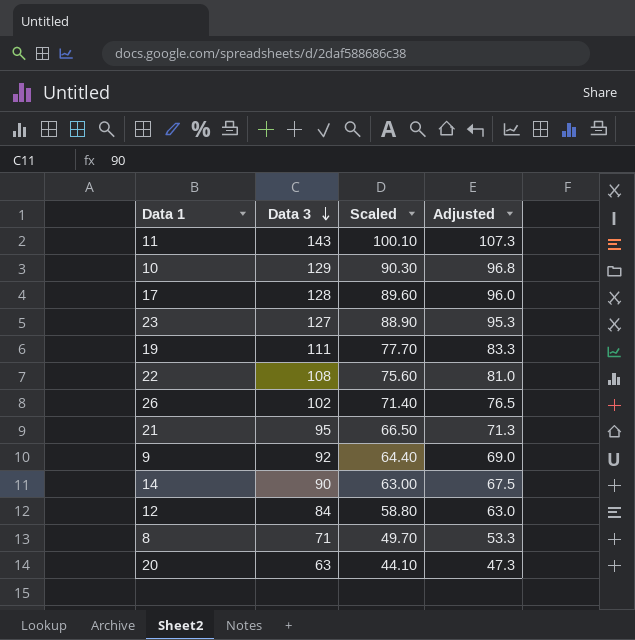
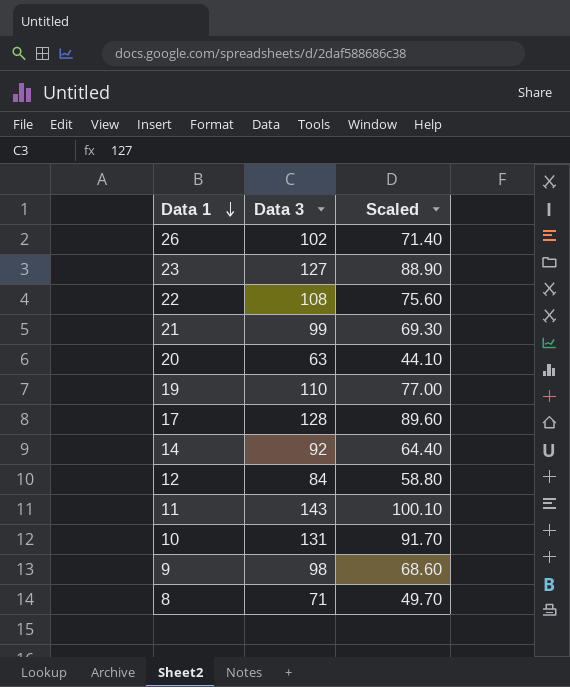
row order: Data 3 descending -> Data 1 descending
column Adjusted | formula: [Data 3] * 0.75 -> none
21 | Data 3: 95 -> 99
21 | Scaled: 66.50 -> 69.30
19 | Data 3: 111 -> 110
19 | Scaled: 77.70 -> 77.00
14 | Data 3: 90 -> 92
14 | Scaled: 63.00 -> 64.40
10 | Data 3: 129 -> 131
10 | Scaled: 90.30 -> 91.70
9 | Data 3: 92 -> 98
9 | Scaled: 64.40 -> 68.60

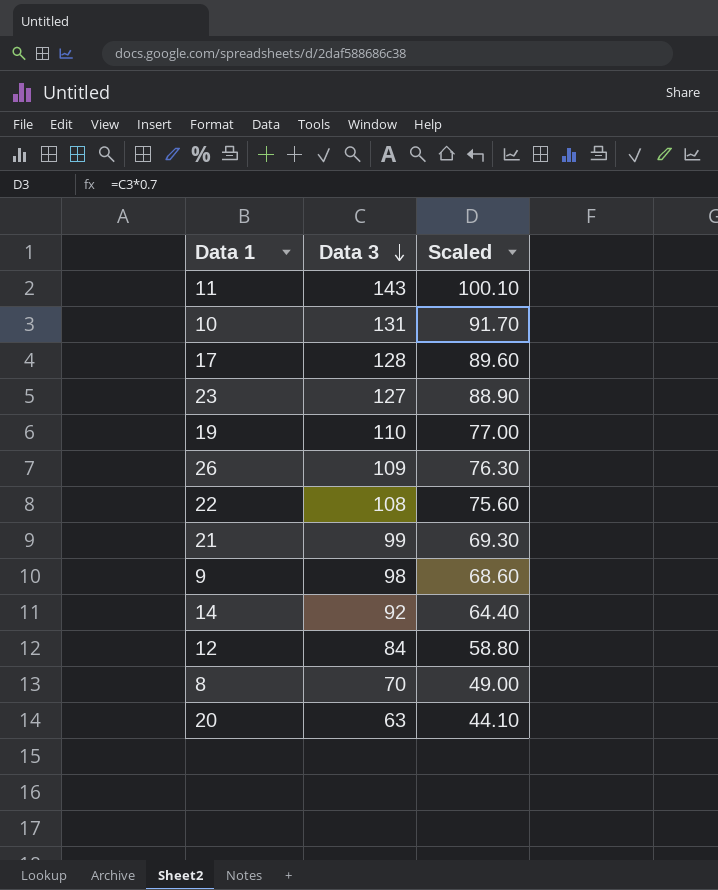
row order: Data 1 descending -> Data 3 descending
26 | Data 3: 102 -> 109
26 | Scaled: 71.40 -> 76.30
8 | Data 3: 71 -> 70
8 | Scaled: 49.70 -> 49.00

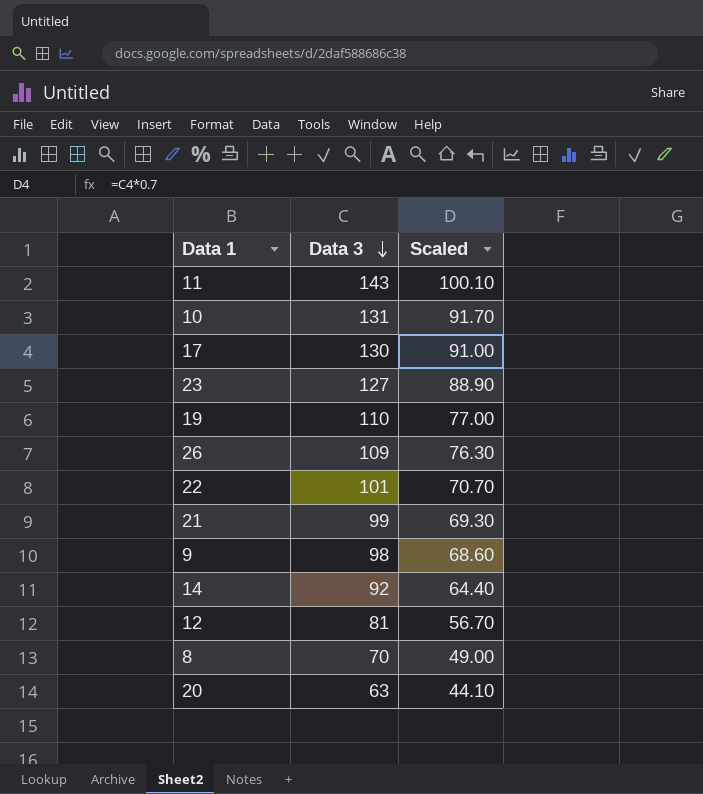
17 | Data 3: 128 -> 130
17 | Scaled: 89.60 -> 91.00
22 | Data 3: 108 -> 101
22 | Scaled: 75.60 -> 70.70
12 | Data 3: 84 -> 81
12 | Scaled: 58.80 -> 56.70

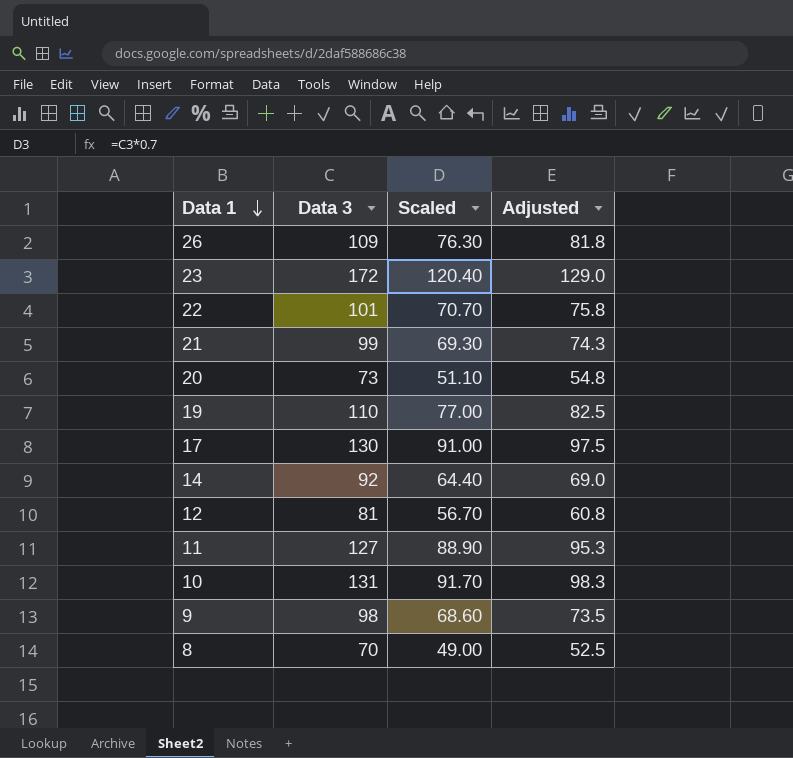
row order: Data 3 descending -> Data 1 descending
column Adjusted | formula: none -> [Data 3] * 0.75
23 | Data 3: 127 -> 172
23 | Scaled: 88.90 -> 120.40
20 | Data 3: 63 -> 73
20 | Scaled: 44.10 -> 51.10
11 | Data 3: 143 -> 127
11 | Scaled: 100.10 -> 88.90

